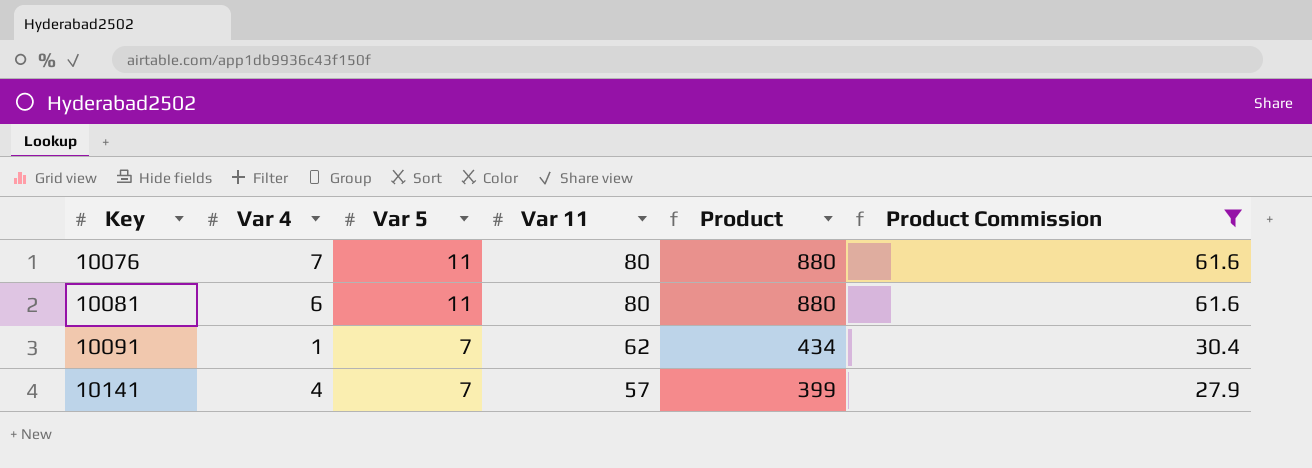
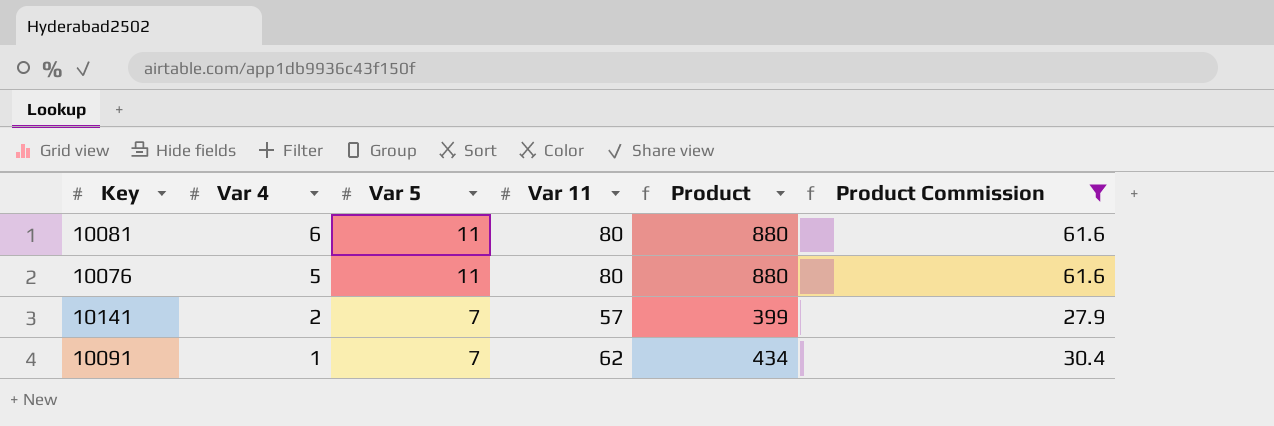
row order: Key ascending -> Var 4 descending
10076 | Var 4: 7 -> 5
10141 | Var 4: 4 -> 2

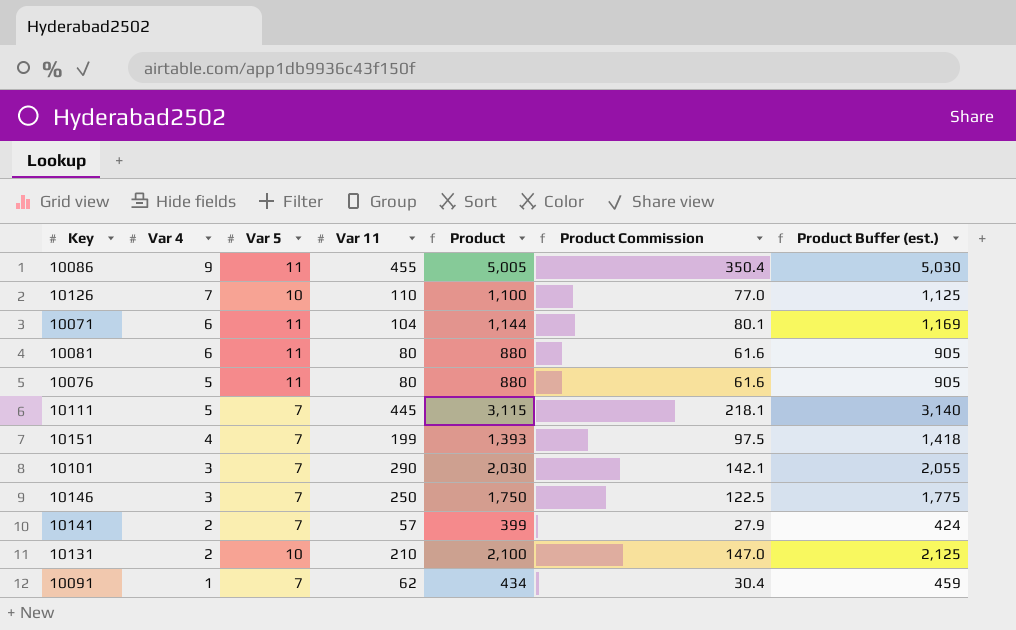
filter: Product Commission <= 61.6 -> none
column Product Buffer (est.) | formula: none -> [Product] + 25

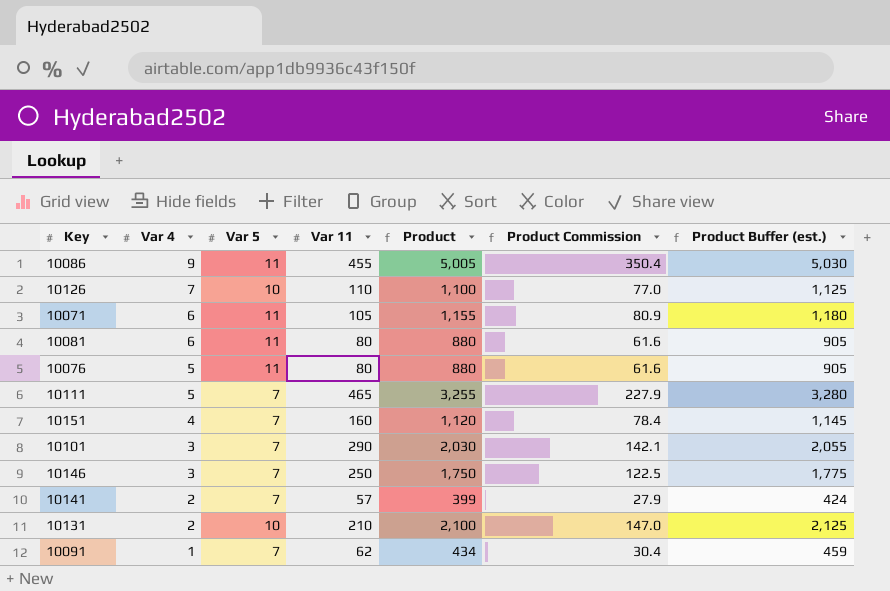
10071 | Var 11: 104 -> 105
10071 | Product: 1,144 -> 1,155
10071 | Product Commission: 80.1 -> 80.9
10071 | Product Buffer (est.): 1,169 -> 1,180
10111 | Var 11: 445 -> 465
10111 | Product: 3,115 -> 3,255
10111 | Product Commission: 218.1 -> 227.9
10111 | Product Buffer (est.): 3,140 -> 3,280
10151 | Var 11: 199 -> 160
10151 | Product: 1,393 -> 1,120
10151 | Product Commission: 97.5 -> 78.4
10151 | Product Buffer (est.): 1,418 -> 1,145

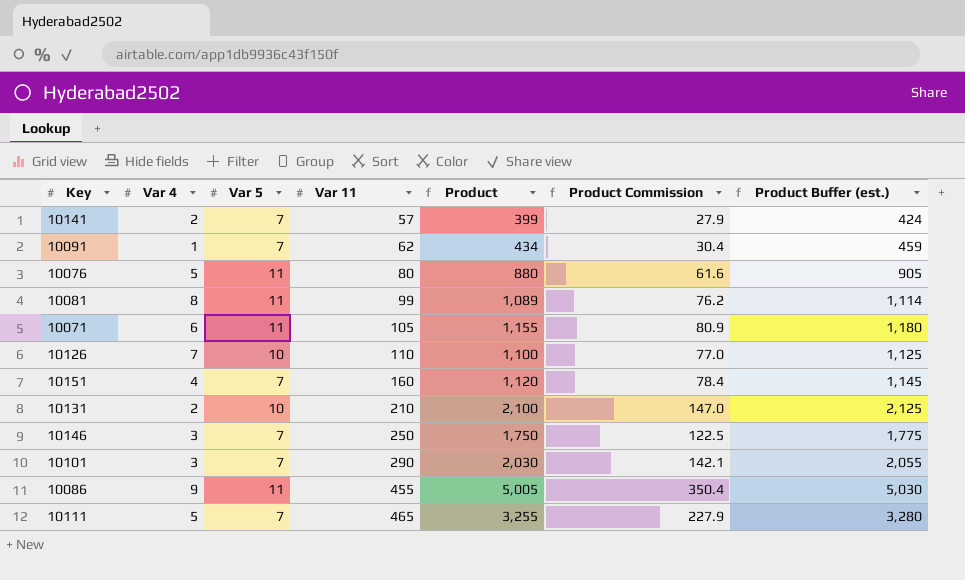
row order: Var 4 descending -> Var 11 ascending
10081 | Var 4: 6 -> 8
10081 | Var 11: 80 -> 99
10081 | Product: 880 -> 1,089
10081 | Product Commission: 61.6 -> 76.2
10081 | Product Buffer (est.): 905 -> 1,114

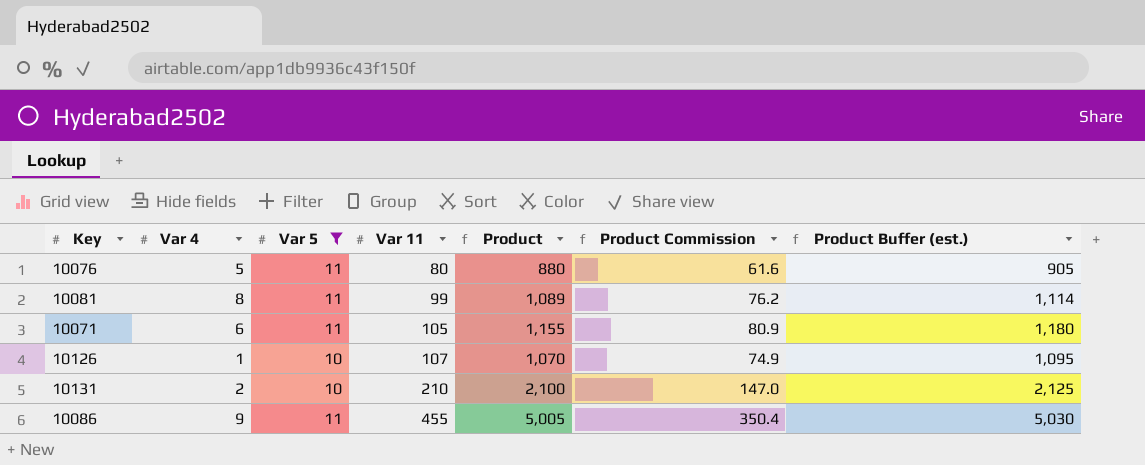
filter: none -> Var 5 != 7
10126 | Var 4: 7 -> 1
10126 | Var 11: 110 -> 107
10126 | Product: 1,100 -> 1,070
10126 | Product Commission: 77.0 -> 74.9
10126 | Product Buffer (est.): 1,125 -> 1,095

